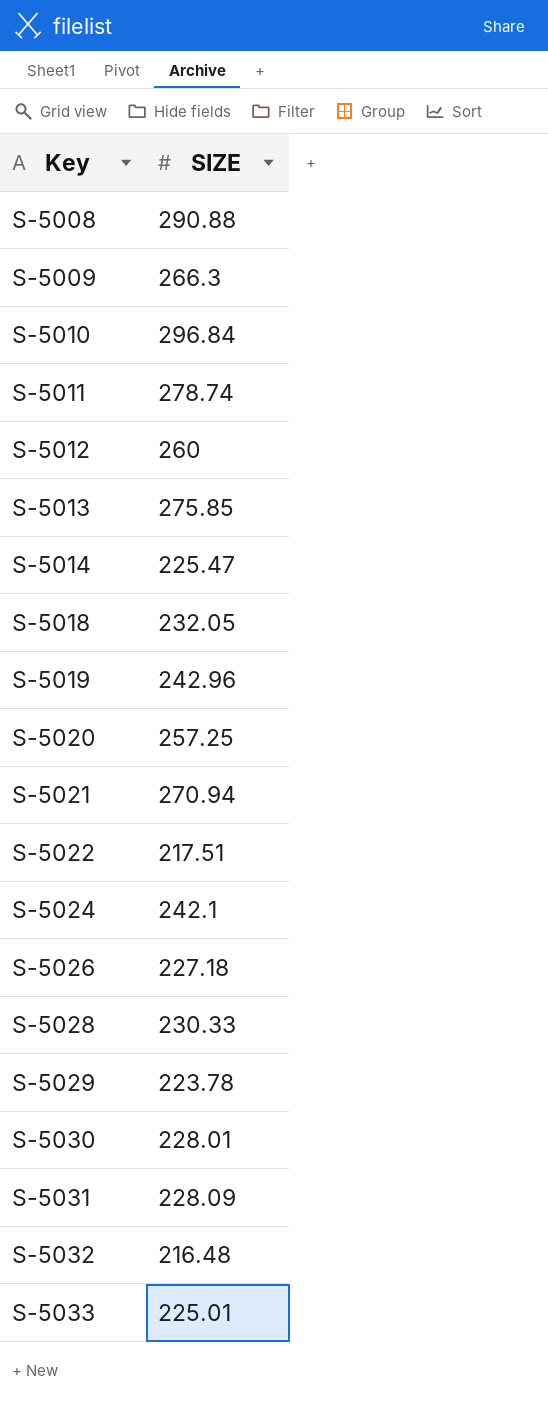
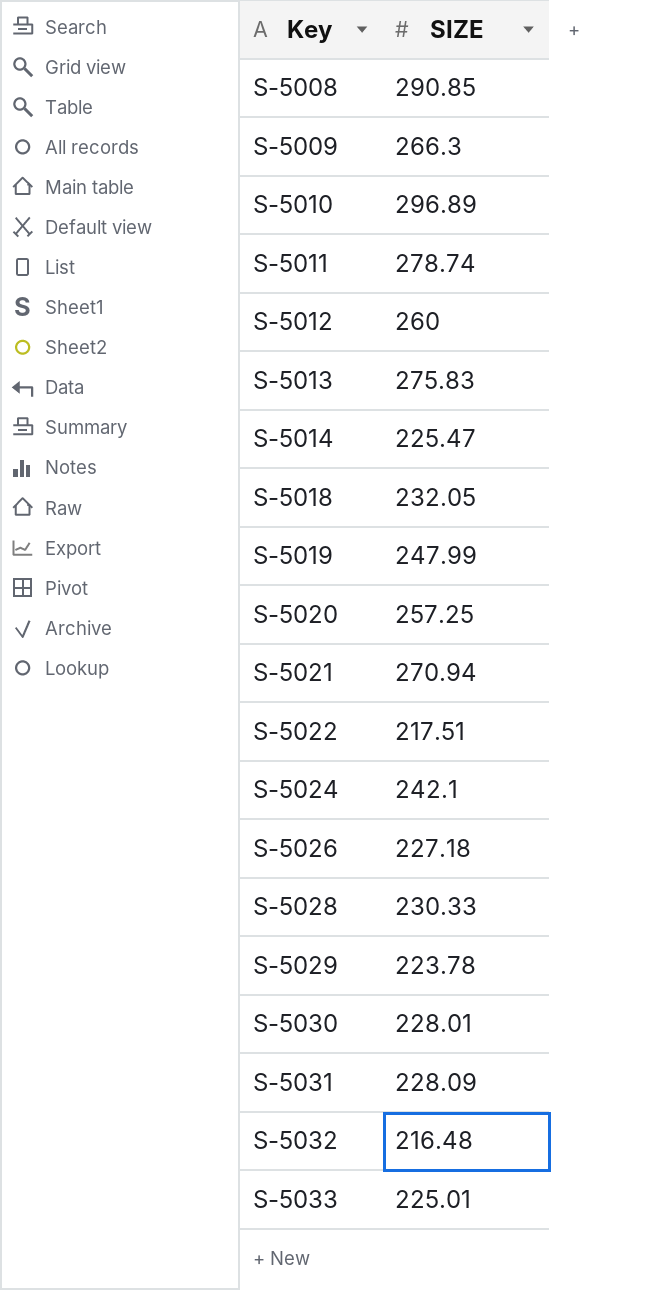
S-5008 | SIZE: 290.88 -> 290.85
S-5010 | SIZE: 296.84 -> 296.89
S-5013 | SIZE: 275.85 -> 275.83
S-5019 | SIZE: 242.96 -> 247.99

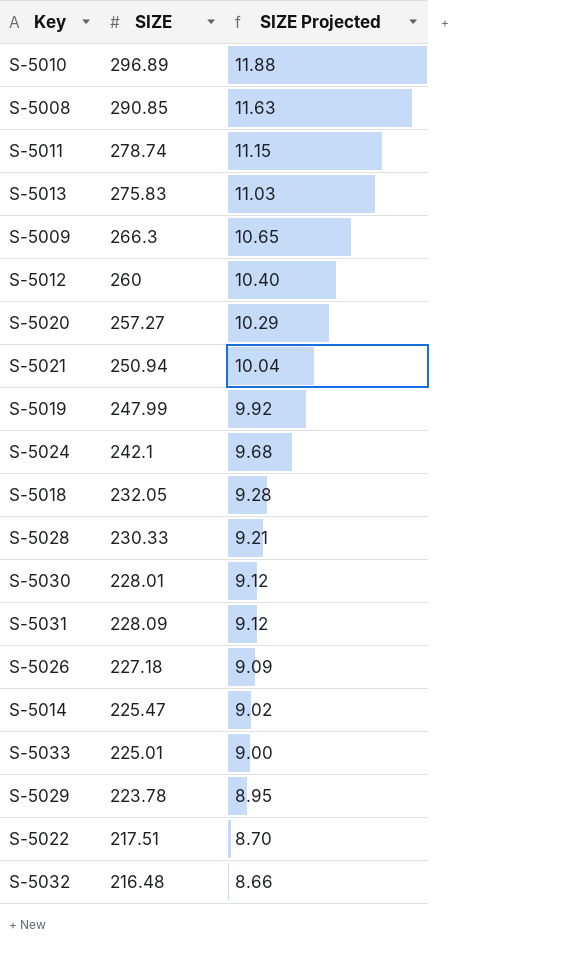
row order: Key ascending -> SIZE Projected descending
column SIZE Projected | formula: none -> [SIZE] * 0.04
S-5020 | SIZE: 257.25 -> 257.27
S-5021 | SIZE: 270.94 -> 250.94

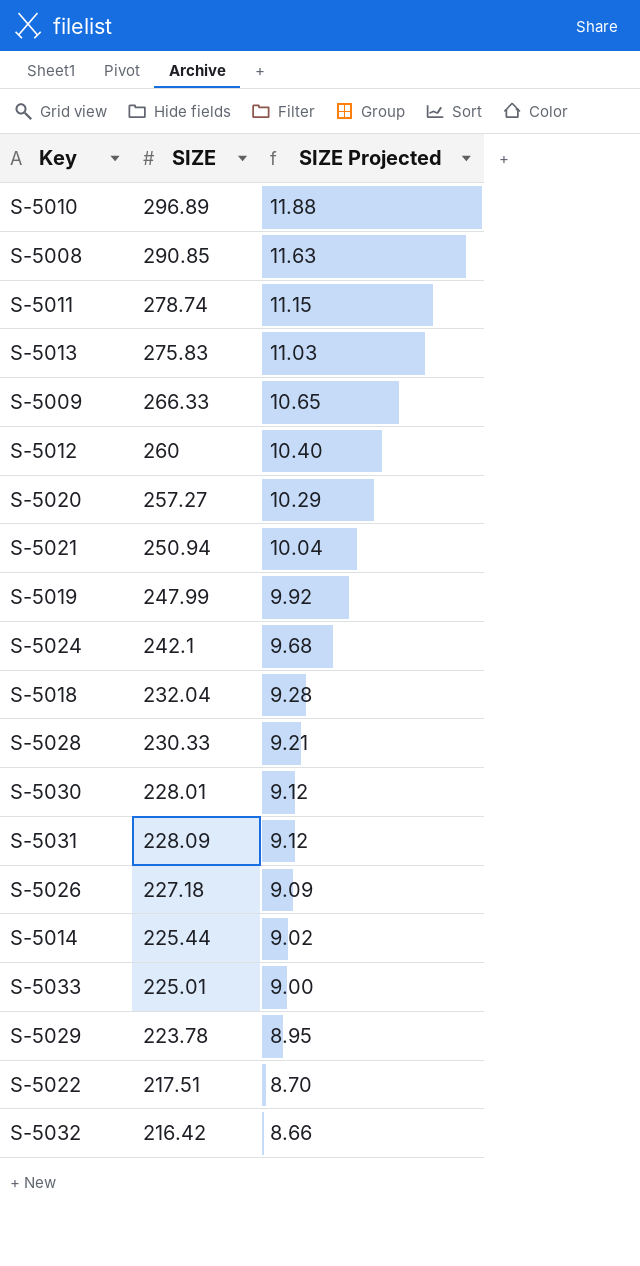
S-5009 | SIZE: 266.3 -> 266.33
S-5018 | SIZE: 232.05 -> 232.04
S-5014 | SIZE: 225.47 -> 225.44
S-5032 | SIZE: 216.48 -> 216.42

